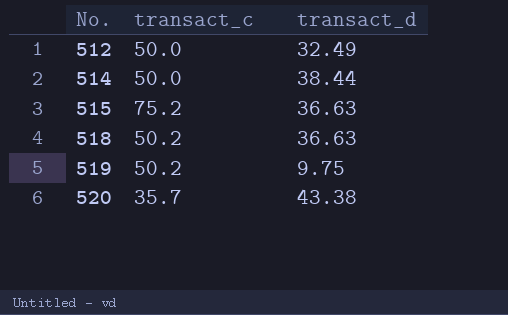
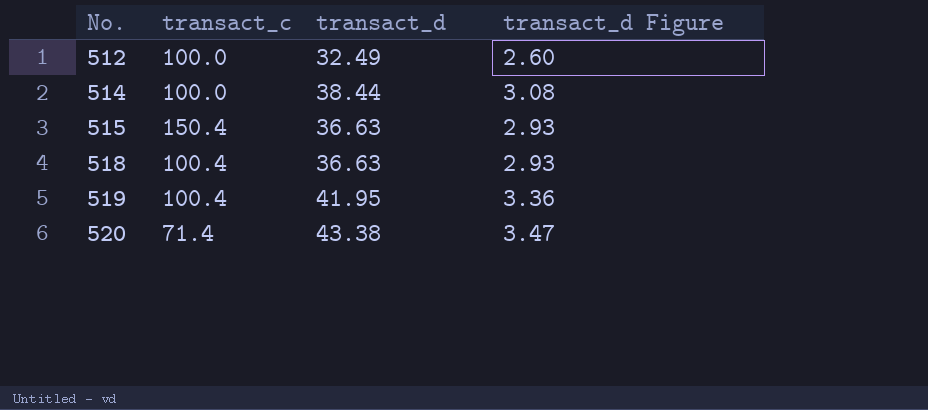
column transact_d Figure | formula: none -> [transact_d] * 0.08
512 | transact_c: 50.0 -> 100.0
514 | transact_c: 50.0 -> 100.0
515 | transact_c: 75.2 -> 150.4
518 | transact_c: 50.2 -> 100.4
519 | transact_c: 50.2 -> 100.4
519 | transact_d: 9.75 -> 41.95
520 | transact_c: 35.7 -> 71.4

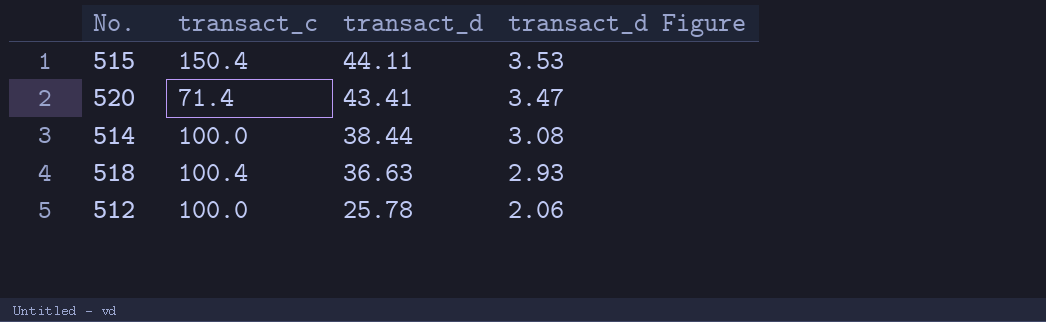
row order: No. ascending -> transact_d descending
row 519: 100.4 | 41.95 | 3.36 -> none
515 | transact_d: 36.63 -> 44.11
515 | transact_d Figure: 2.93 -> 3.53
520 | transact_d: 43.38 -> 43.41
512 | transact_d: 32.49 -> 25.78
512 | transact_d Figure: 2.60 -> 2.06

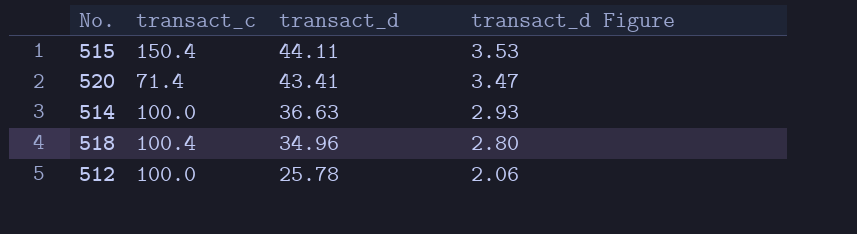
514 | transact_d: 38.44 -> 36.63
514 | transact_d Figure: 3.08 -> 2.93
518 | transact_d: 36.63 -> 34.96
518 | transact_d Figure: 2.93 -> 2.80

